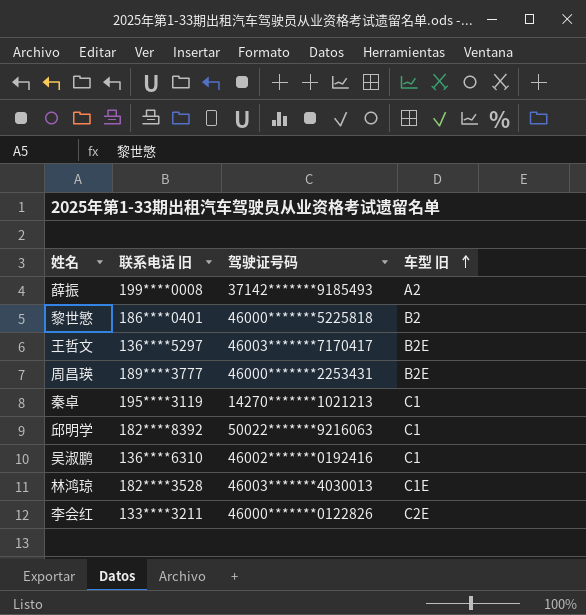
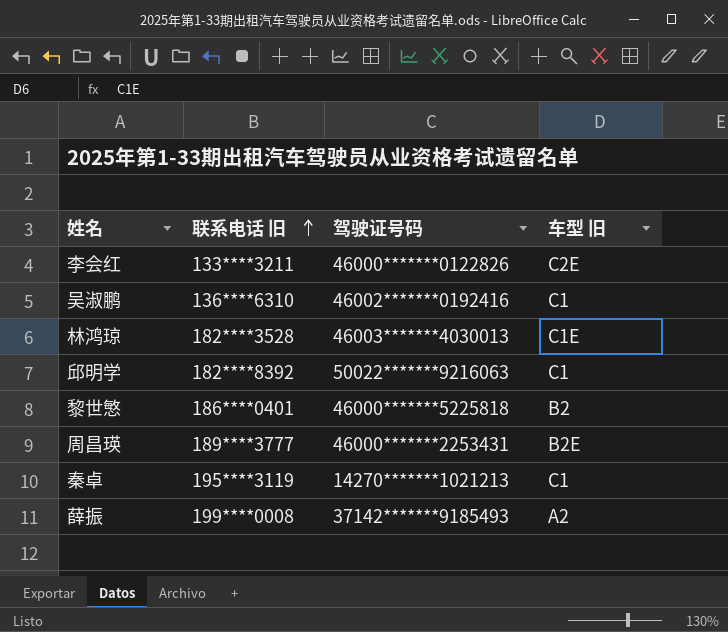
row order: 车型 旧 ascending -> 联系电话 旧 ascending
row 王哲文: 136****5297 | 46003*******7170417 | B2E -> none

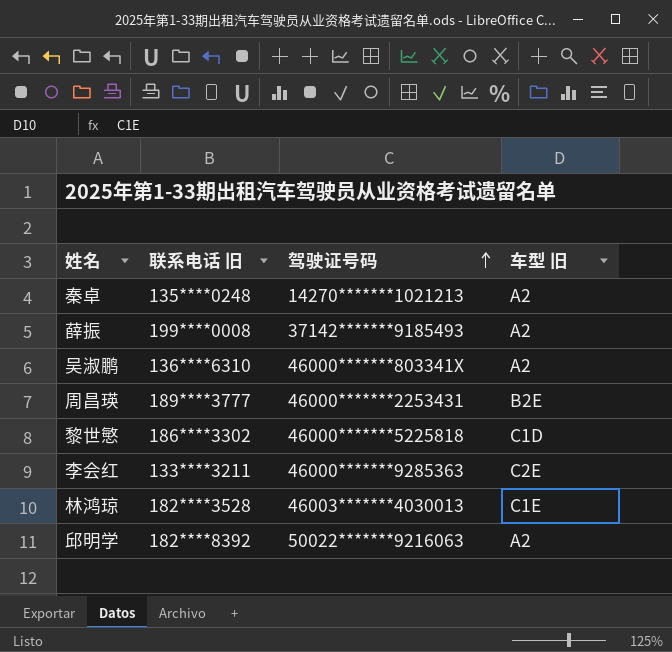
row order: 联系电话 旧 ascending -> 驾驶证号码 ascending
秦卓 | 联系电话 旧: 195****3119 -> 135****0248
秦卓 | 车型 旧: C1 -> A2
吴淑鹏 | 驾驶证号码: 46002*******0192416 -> 46000*******803341X
吴淑鹏 | 车型 旧: C1 -> A2
黎世慜 | 联系电话 旧: 186****0401 -> 186****3302
黎世慜 | 车型 旧: B2 -> C1D
李会红 | 驾驶证号码: 46000*******0122826 -> 46000*******9285363
邱明学 | 车型 旧: C1 -> A2

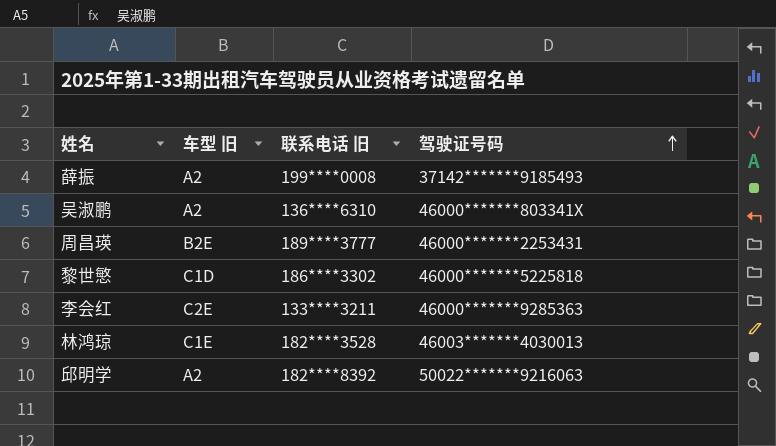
column 车型 旧 | position: 4 -> 2
row 秦卓: 135****0248 | 14270*******1021213 | A2 -> none

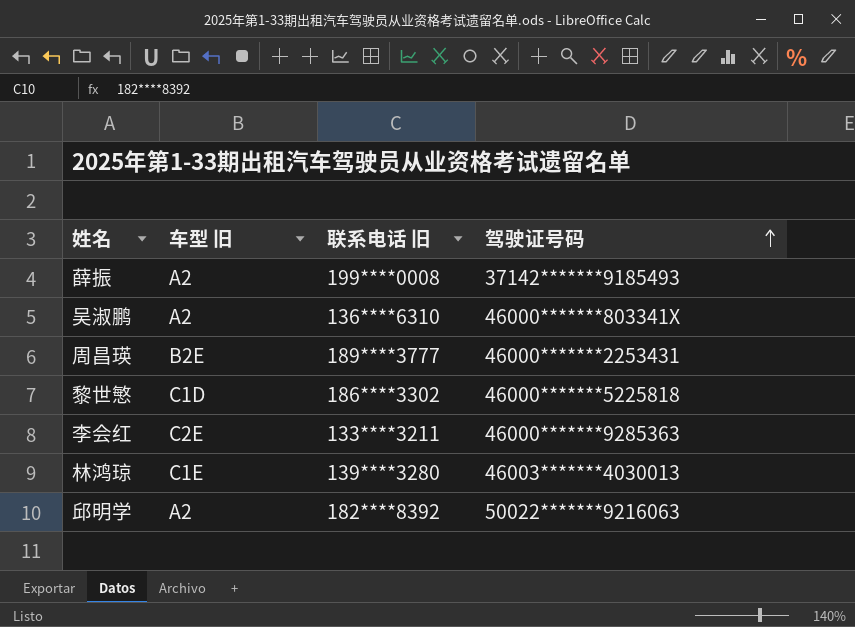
林鸿琼 | 联系电话 旧: 182****3528 -> 139****3280

